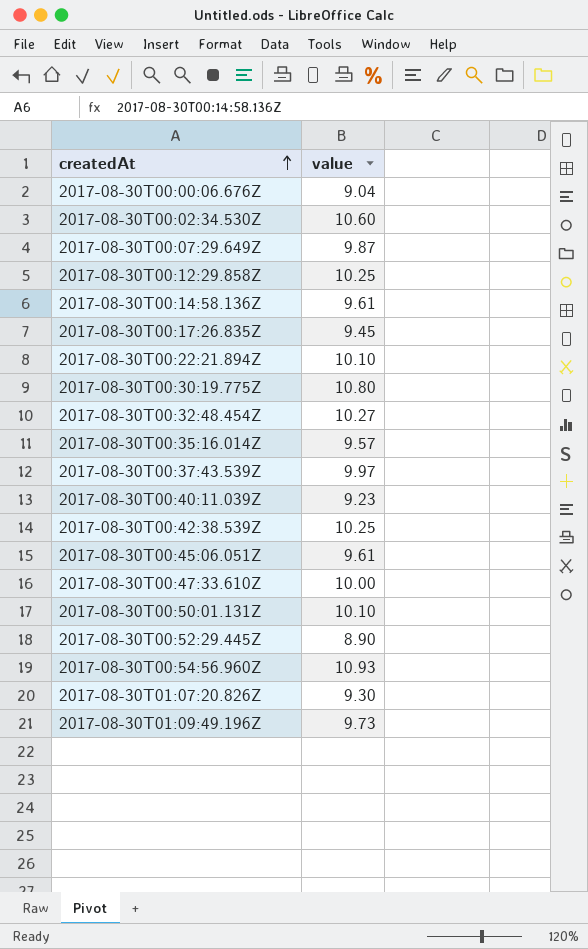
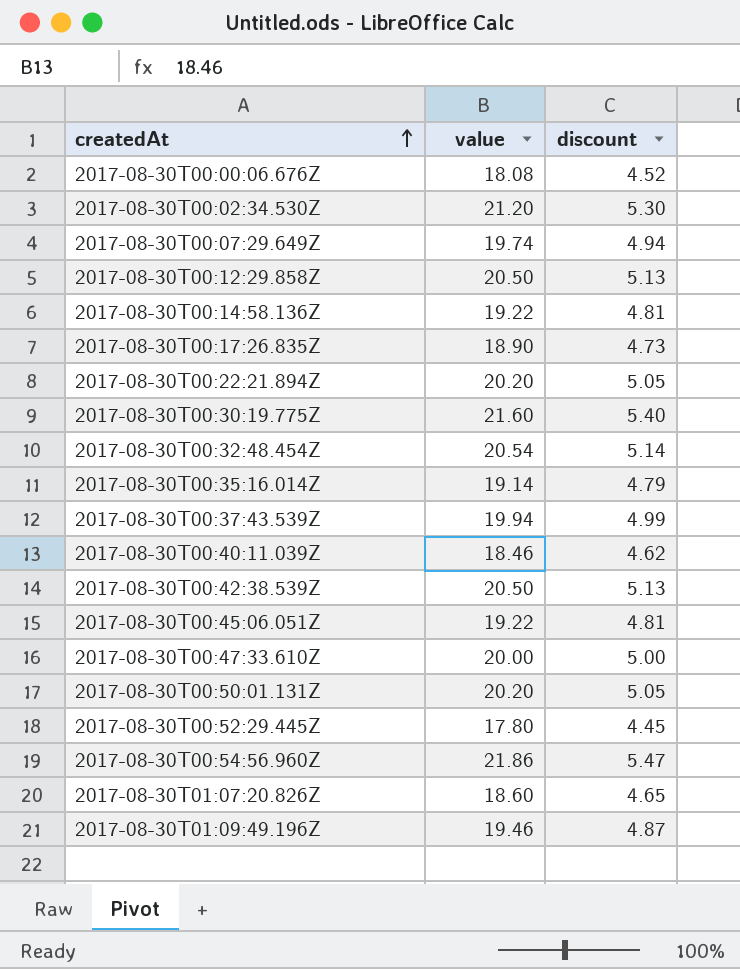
column discount | formula: none -> [value] * 0.25
2017-08-30T00:00:06.676Z | value: 9.04 -> 18.08
2017-08-30T00:02:34.530Z | value: 10.60 -> 21.20
2017-08-30T00:07:29.649Z | value: 9.87 -> 19.74
2017-08-30T00:12:29.858Z | value: 10.25 -> 20.50
2017-08-30T00:14:58.136Z | value: 9.61 -> 19.22
2017-08-30T00:17:26.835Z | value: 9.45 -> 18.90
2017-08-30T00:22:21.894Z | value: 10.10 -> 20.20
2017-08-30T00:30:19.775Z | value: 10.80 -> 21.60
2017-08-30T00:32:48.454Z | value: 10.27 -> 20.54
2017-08-30T00:35:16.014Z | value: 9.57 -> 19.14
2017-08-30T00:37:43.539Z | value: 9.97 -> 19.94
2017-08-30T00:40:11.039Z | value: 9.23 -> 18.46
2017-08-30T00:42:38.539Z | value: 10.25 -> 20.50
2017-08-30T00:45:06.051Z | value: 9.61 -> 19.22
2017-08-30T00:47:33.610Z | value: 10.00 -> 20.00
2017-08-30T00:50:01.131Z | value: 10.10 -> 20.20
2017-08-30T00:52:29.445Z | value: 8.90 -> 17.80
2017-08-30T00:54:56.960Z | value: 10.93 -> 21.86
2017-08-30T01:07:20.826Z | value: 9.30 -> 18.60
2017-08-30T01:09:49.196Z | value: 9.73 -> 19.46

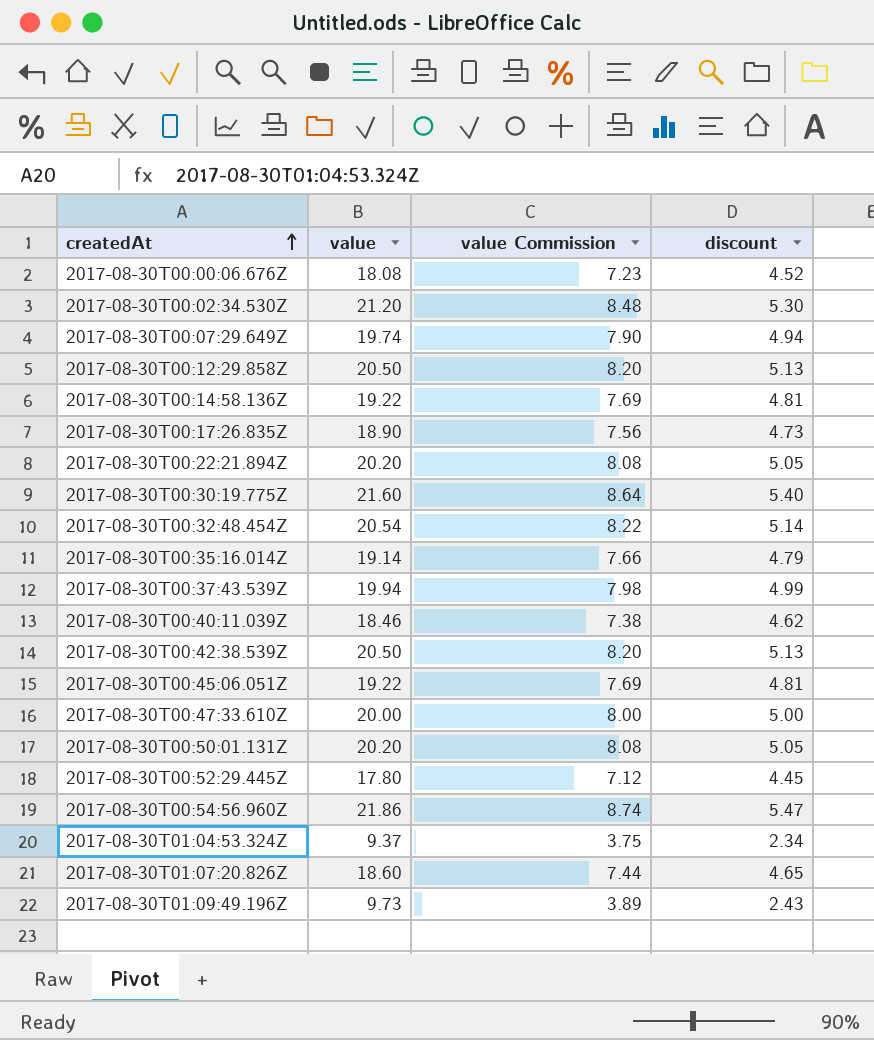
column value Commission | formula: none -> [value] * 0.4
row 2017-08-30T01:04:53.324Z: none -> 9.37 | 3.75 | 2.34
2017-08-30T01:09:49.196Z | value: 19.46 -> 9.73
2017-08-30T01:09:49.196Z | discount: 4.87 -> 2.43

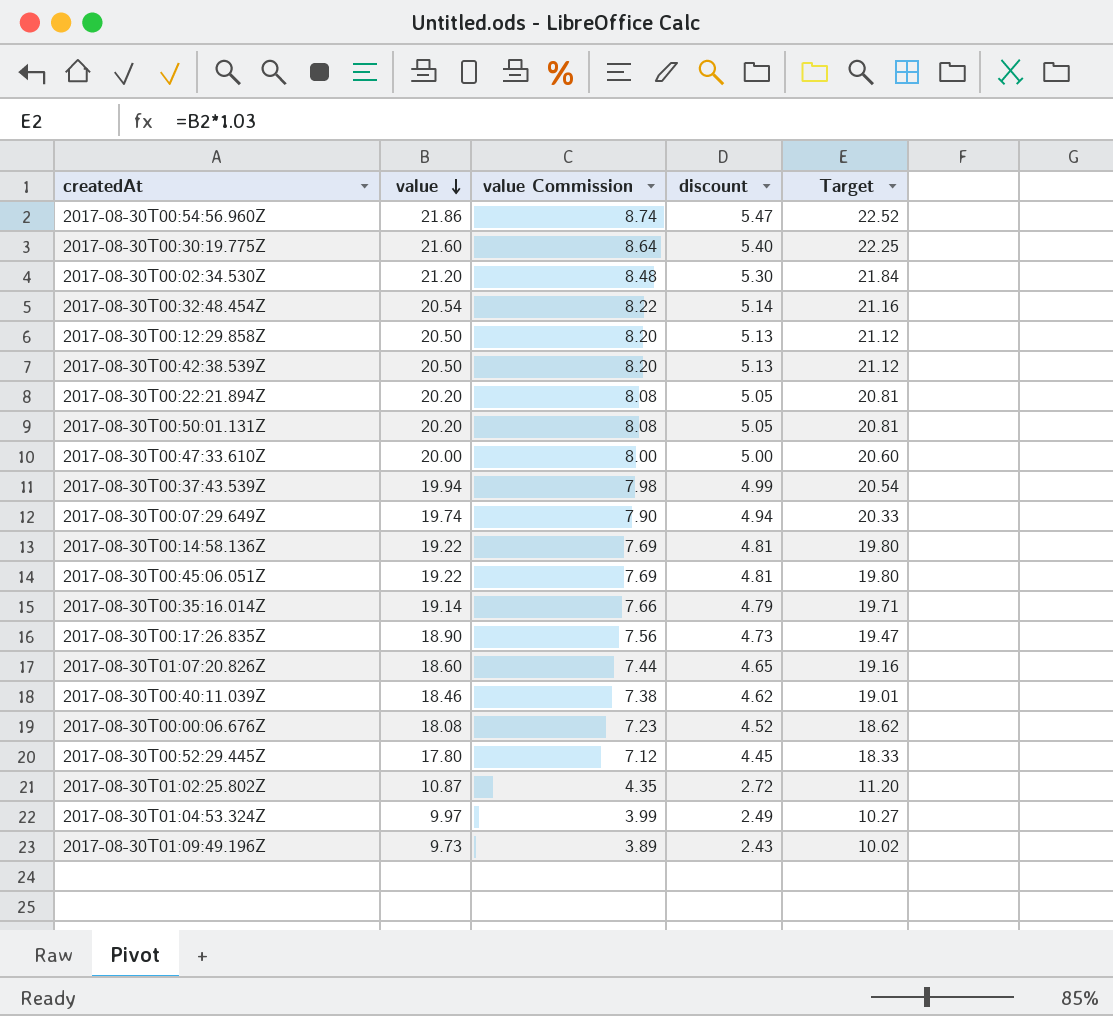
row order: createdAt ascending -> value descending
column Target | formula: none -> [value] * 1.03
row 2017-08-30T01:02:25.802Z: none -> 10.87 | 4.35 | 2.72 | 11.20
2017-08-30T01:04:53.324Z | value: 9.37 -> 9.97
2017-08-30T01:04:53.324Z | value Commission: 3.75 -> 3.99
2017-08-30T01:04:53.324Z | discount: 2.34 -> 2.49

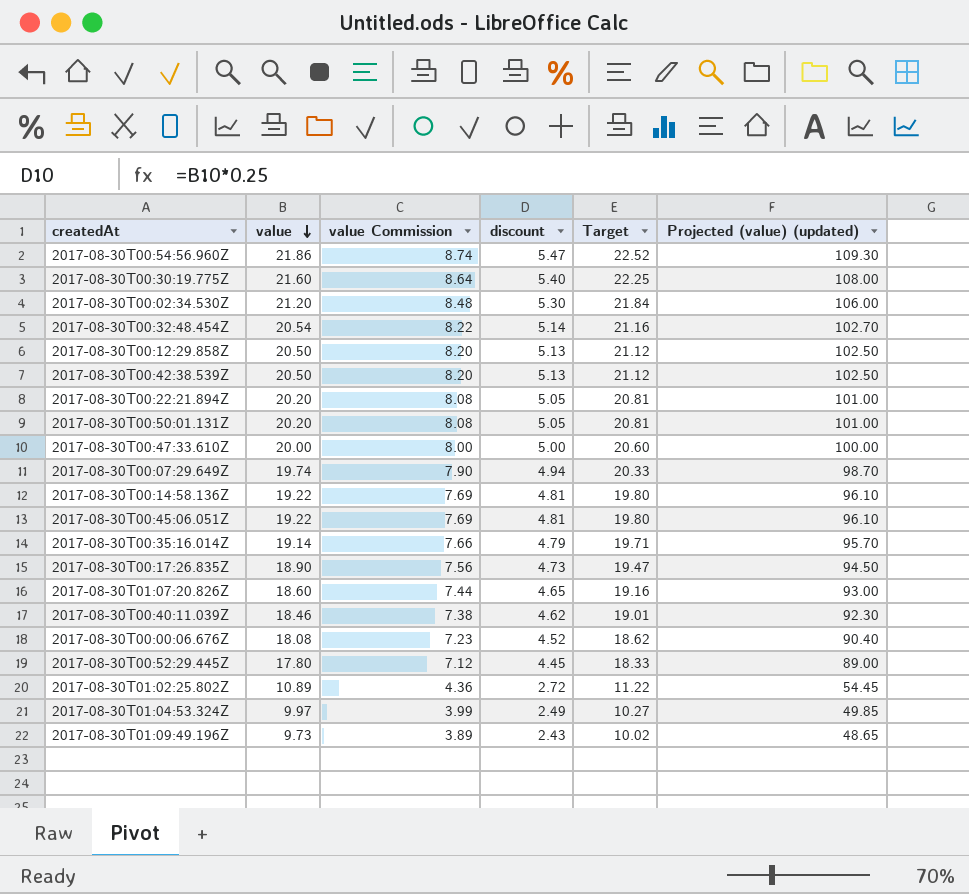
column Projected (value) (updated) | formula: none -> [value] * 5
row 2017-08-30T00:37:43.539Z: 19.94 | 7.98 | 4.99 | 20.54 -> none
2017-08-30T01:02:25.802Z | value: 10.87 -> 10.89
2017-08-30T01:02:25.802Z | value Commission: 4.35 -> 4.36
2017-08-30T01:02:25.802Z | Target: 11.20 -> 11.22

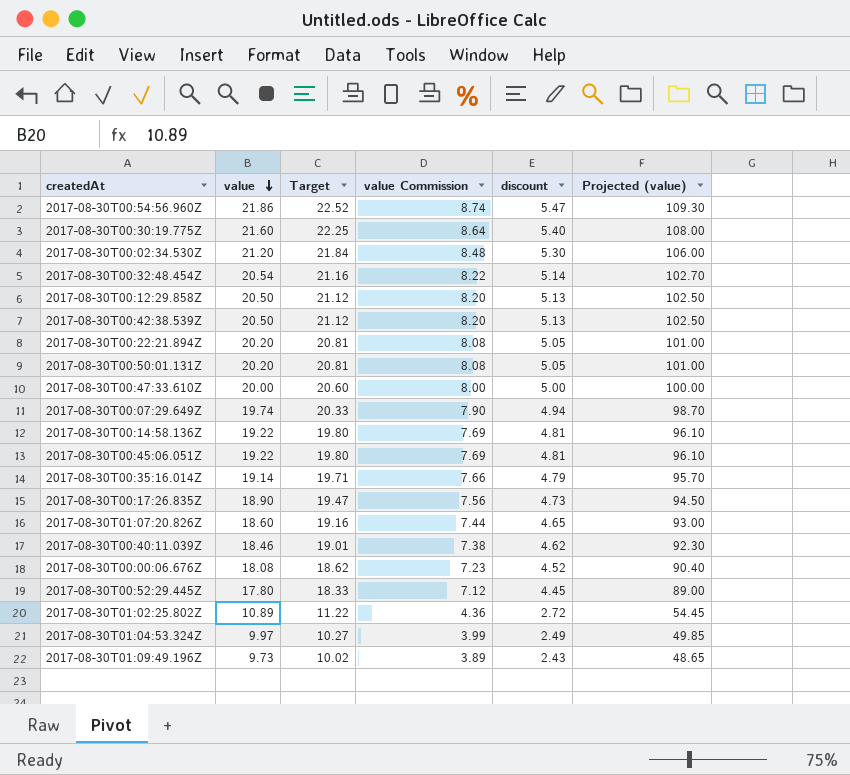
column Target | position: 5 -> 3
column name: Projected (value) (updated) -> Projected (value)

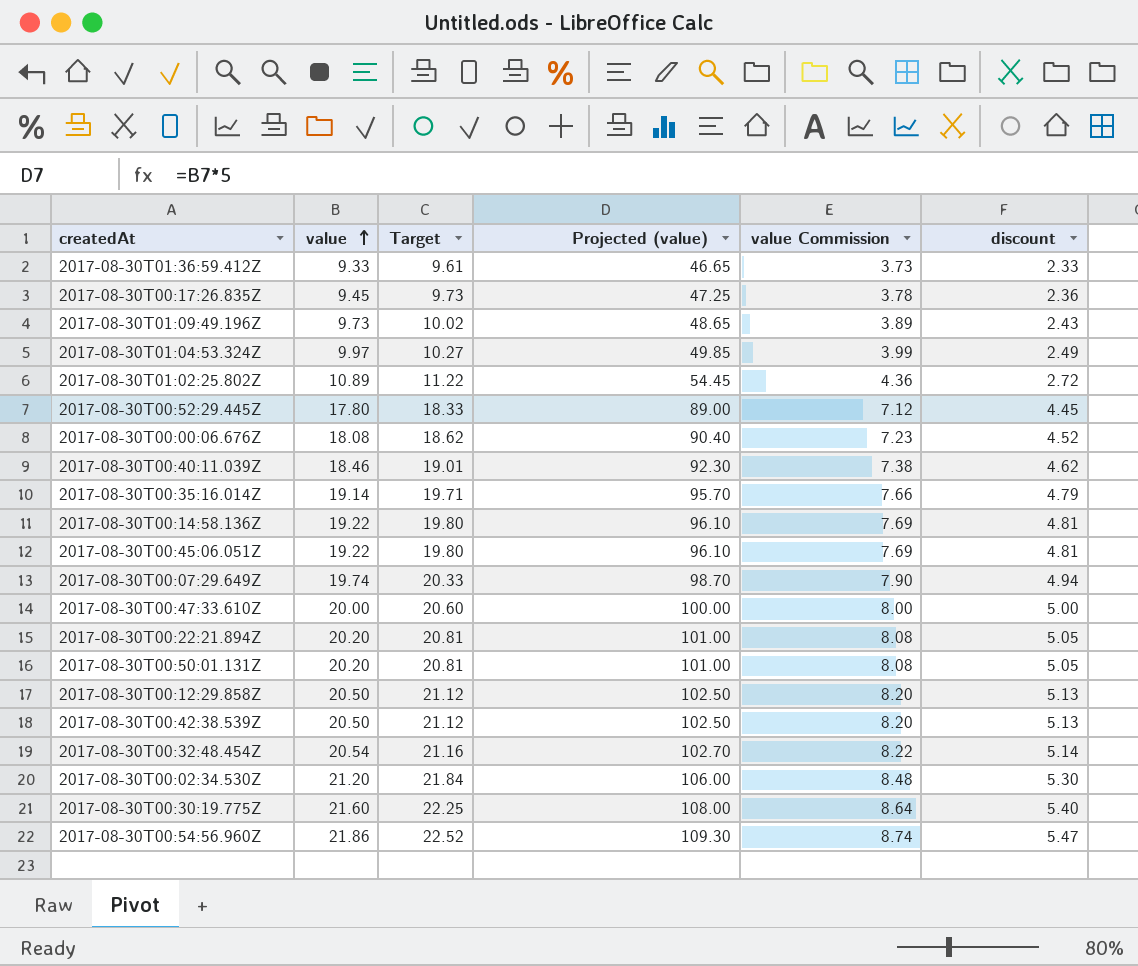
row order: value descending -> value ascending
column Projected (value) | position: 6 -> 4
row 2017-08-30T01:07:20.826Z: 18.60 | 19.16 | 7.44 | 4.65 | 93.00 -> none
row 2017-08-30T01:36:59.412Z: none -> 9.33 | 9.61 | 46.65 | 3.73 | 2.33
2017-08-30T00:17:26.835Z | value: 18.90 -> 9.45
2017-08-30T00:17:26.835Z | Target: 19.47 -> 9.73
2017-08-30T00:17:26.835Z | Projected (value): 94.50 -> 47.25
2017-08-30T00:17:26.835Z | value Commission: 7.56 -> 3.78
2017-08-30T00:17:26.835Z | discount: 4.73 -> 2.36

